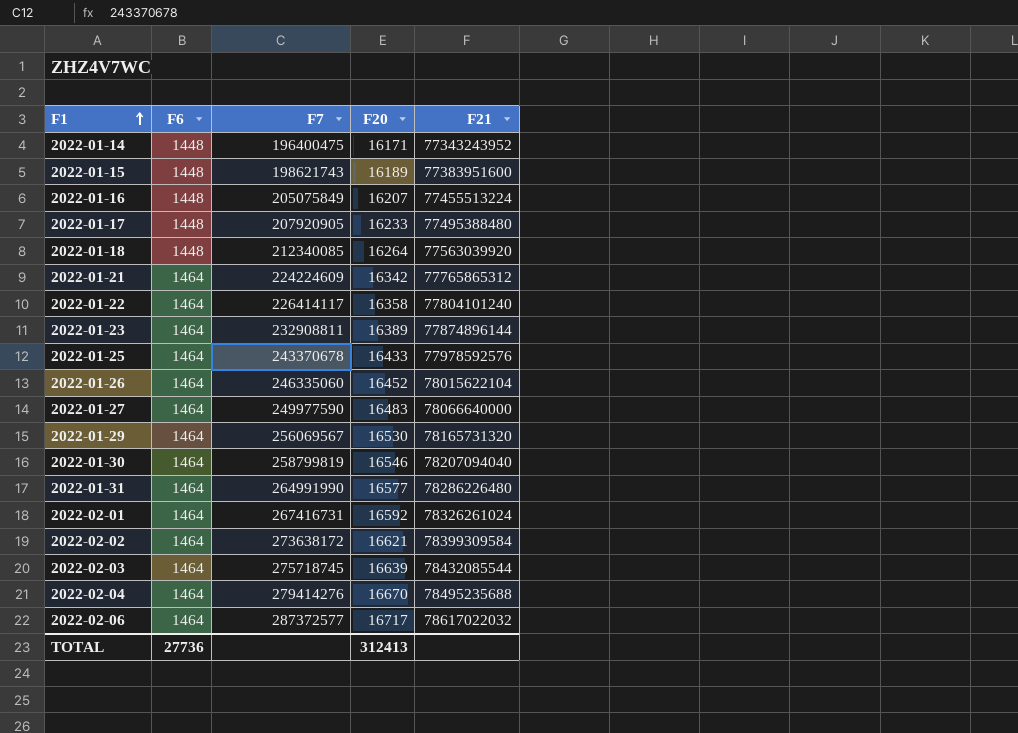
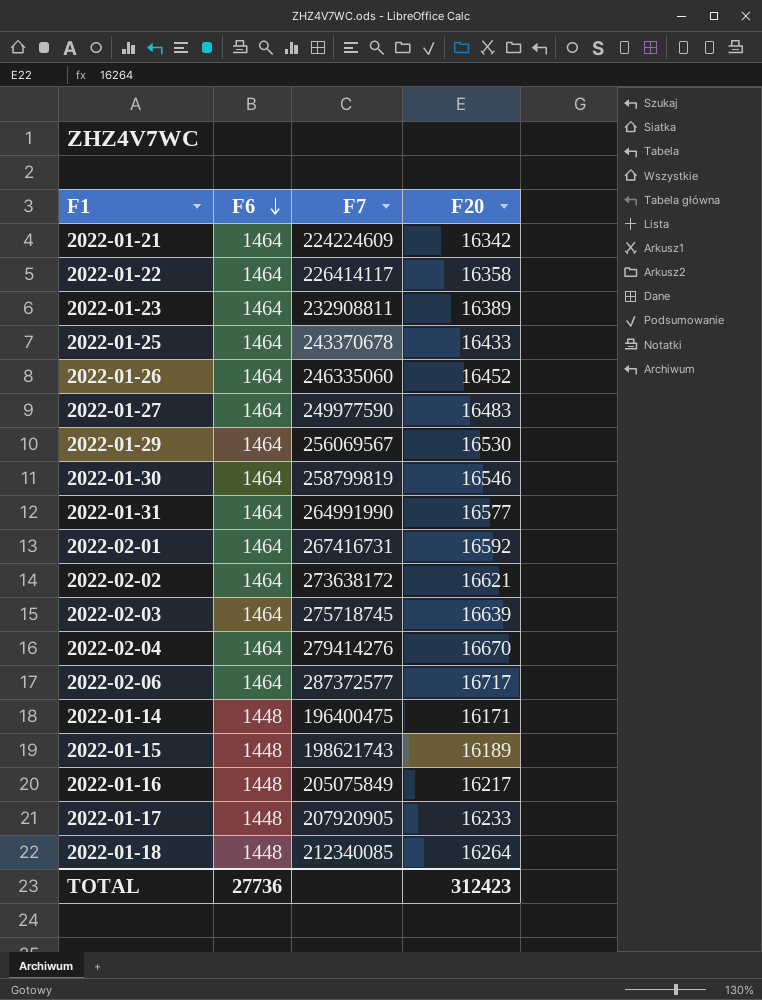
row order: F1 ascending -> F6 descending
column F21 | position: 5 -> none
2022-01-16 | F20: 16207 -> 16217
TOTAL | F20: 312413 -> 312423

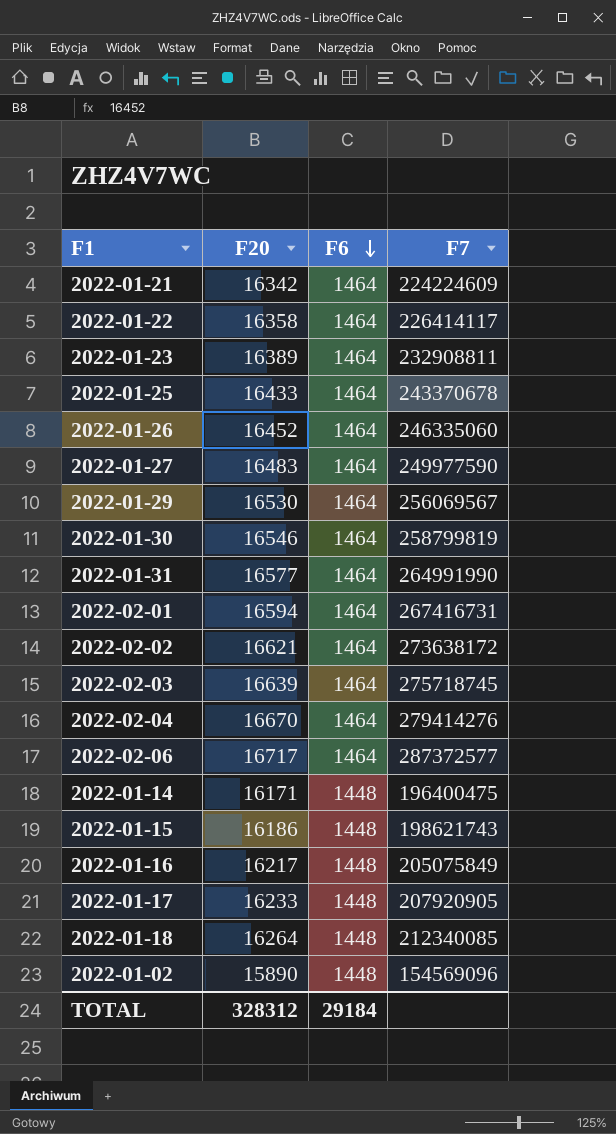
column F20 | position: 4 -> 2
2022-02-01 | F20: 16592 -> 16594
2022-01-15 | F20: 16189 -> 16186
row 2022-01-02: none -> 15890 | 1448 | 154569096
TOTAL | F20: 312423 -> 328312
TOTAL | F6: 27736 -> 29184

